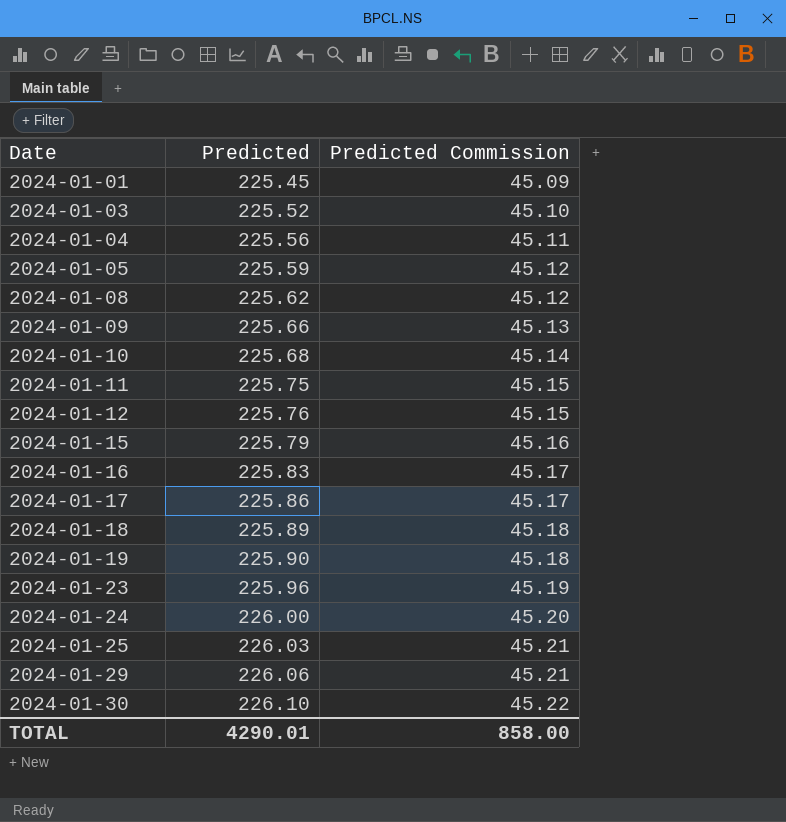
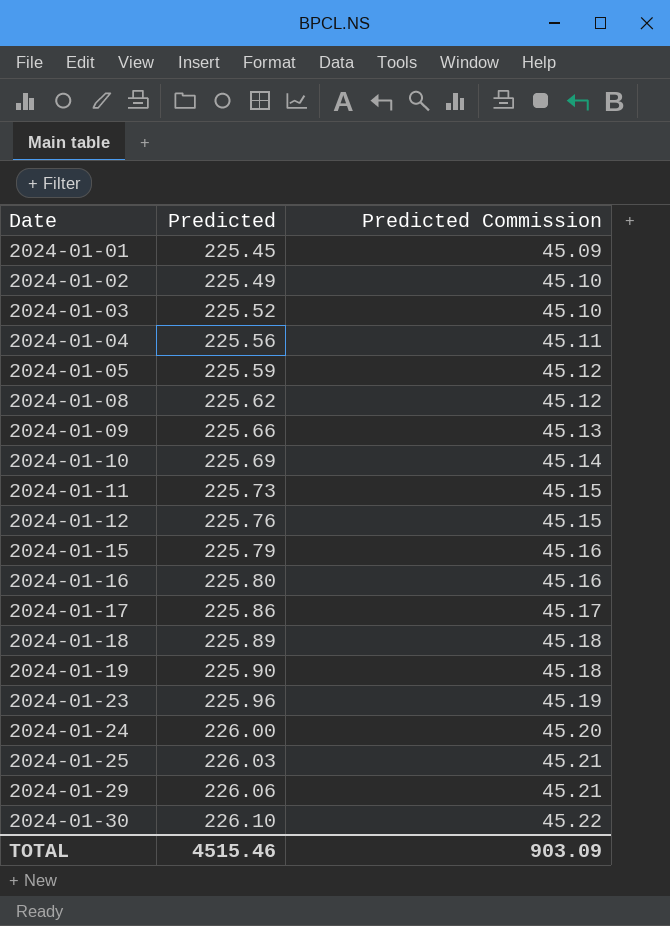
row 2024-01-02: none -> 225.49 | 45.10
2024-01-10 | Predicted: 225.68 -> 225.69
2024-01-11 | Predicted: 225.75 -> 225.73
2024-01-16 | Predicted: 225.83 -> 225.80
2024-01-16 | Predicted Commission: 45.17 -> 45.16
TOTAL | Predicted: 4290.01 -> 4515.46
TOTAL | Predicted Commission: 858.00 -> 903.09

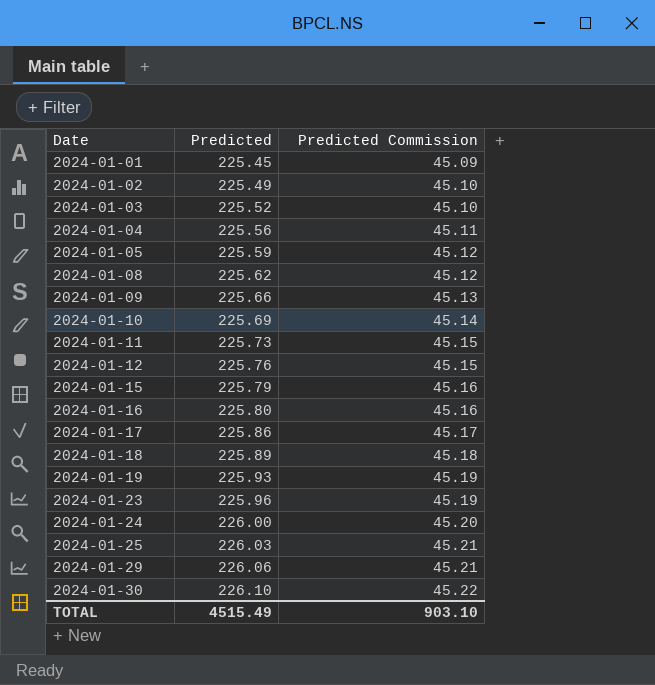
2024-01-19 | Predicted: 225.90 -> 225.93
2024-01-19 | Predicted Commission: 45.18 -> 45.19
TOTAL | Predicted: 4515.46 -> 4515.49
TOTAL | Predicted Commission: 903.09 -> 903.10

